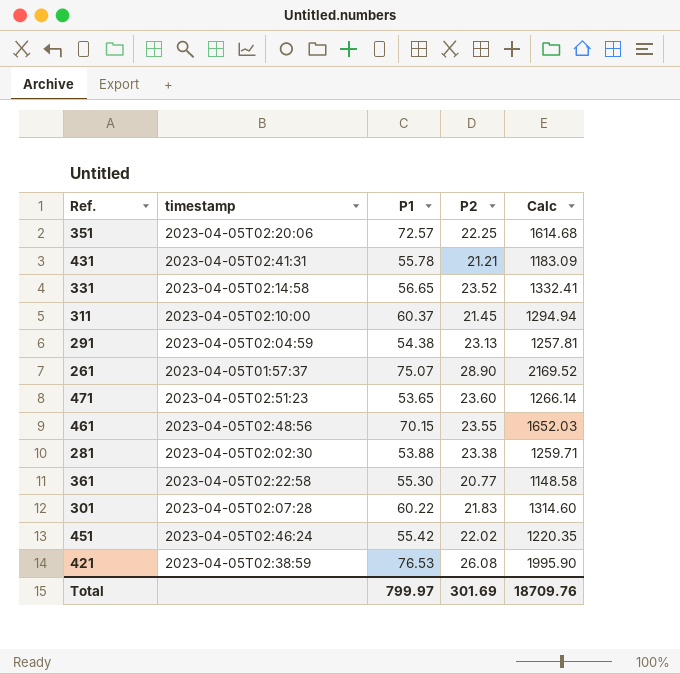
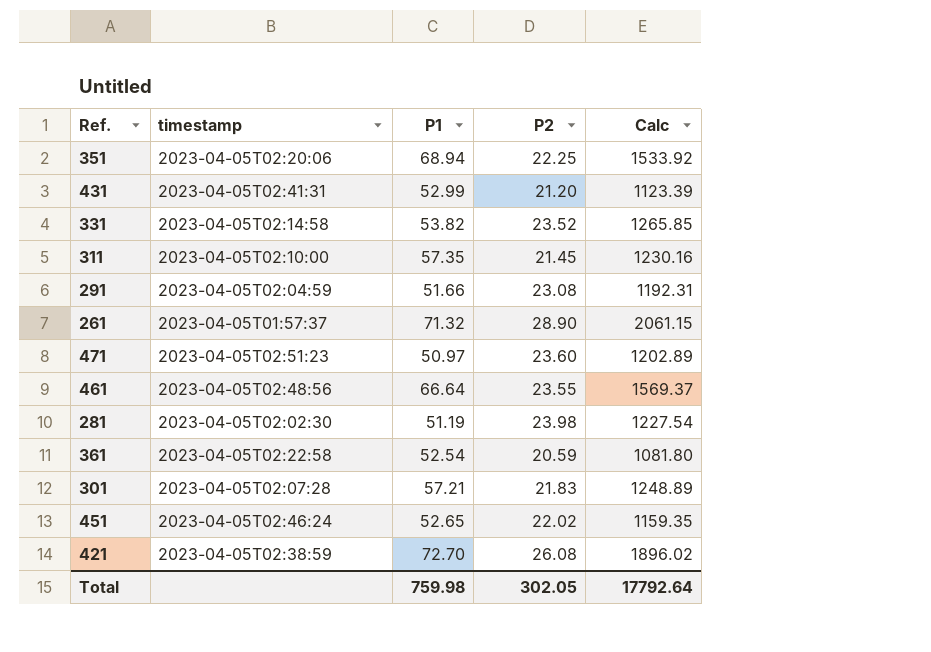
351 | P1: 72.57 -> 68.94
351 | Calc: 1614.68 -> 1533.92
431 | P1: 55.78 -> 52.99
431 | P2: 21.21 -> 21.20
431 | Calc: 1183.09 -> 1123.39
331 | P1: 56.65 -> 53.82
331 | Calc: 1332.41 -> 1265.85
311 | P1: 60.37 -> 57.35
311 | Calc: 1294.94 -> 1230.16
291 | P1: 54.38 -> 51.66
291 | P2: 23.13 -> 23.08
291 | Calc: 1257.81 -> 1192.31
261 | P1: 75.07 -> 71.32
261 | Calc: 2169.52 -> 2061.15
471 | P1: 53.65 -> 50.97
471 | Calc: 1266.14 -> 1202.89
461 | P1: 70.15 -> 66.64
461 | Calc: 1652.03 -> 1569.37
281 | P1: 53.88 -> 51.19
281 | P2: 23.38 -> 23.98
281 | Calc: 1259.71 -> 1227.54
361 | P1: 55.30 -> 52.54
361 | P2: 20.77 -> 20.59
361 | Calc: 1148.58 -> 1081.80
301 | P1: 60.22 -> 57.21
301 | Calc: 1314.60 -> 1248.89
451 | P1: 55.42 -> 52.65
451 | Calc: 1220.35 -> 1159.35
421 | P1: 76.53 -> 72.70
421 | Calc: 1995.90 -> 1896.02
Total | P1: 799.97 -> 759.98
Total | P2: 301.69 -> 302.05
Total | Calc: 18709.76 -> 17792.64

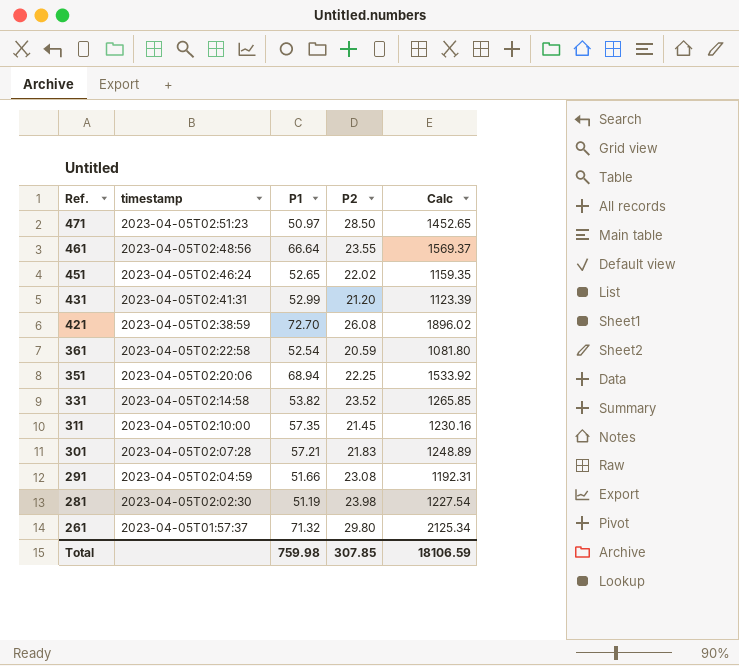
row order: none -> Ref. descending
471 | P2: 23.60 -> 28.50
471 | Calc: 1202.89 -> 1452.65
261 | P2: 28.90 -> 29.80
261 | Calc: 2061.15 -> 2125.34
Total | P2: 302.05 -> 307.85
Total | Calc: 17792.64 -> 18106.59

